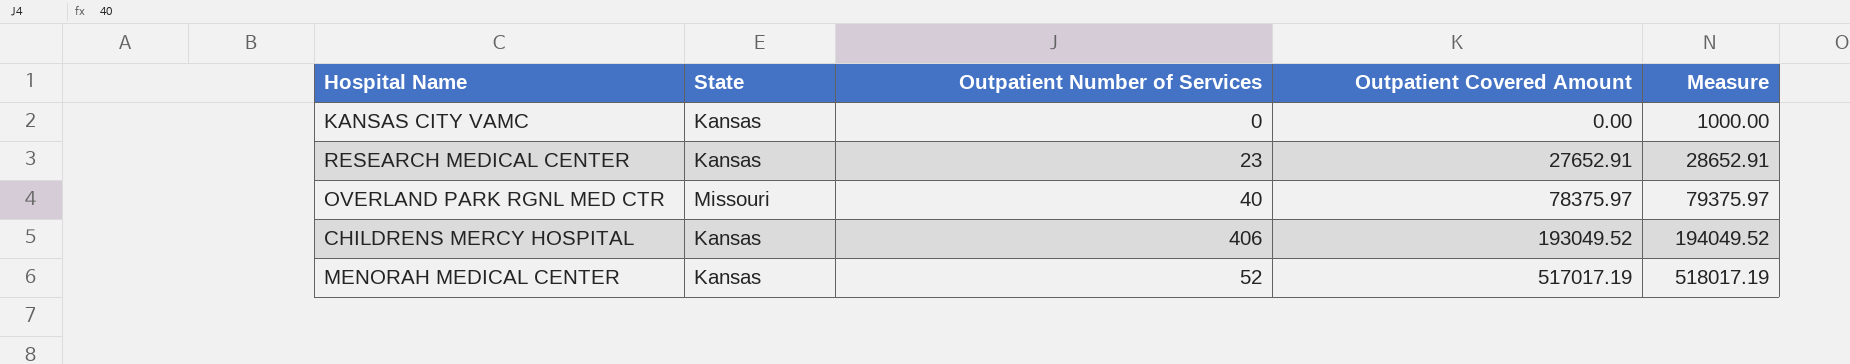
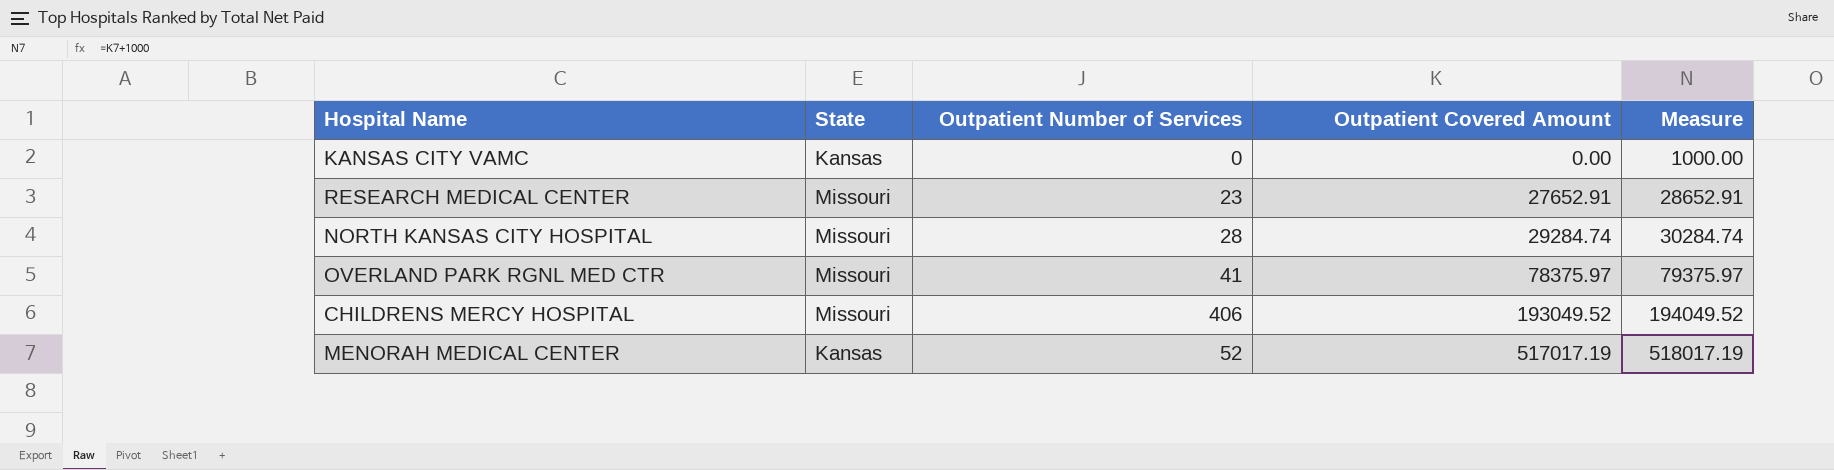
RESEARCH MEDICAL CENTER | State: Kansas -> Missouri
row NORTH KANSAS CITY HOSPITAL: none -> Missouri | 28 | 29284.74 | 30284.74
OVERLAND PARK RGNL MED CTR | Outpatient Number of Services: 40 -> 41
CHILDRENS MERCY HOSPITAL | State: Kansas -> Missouri

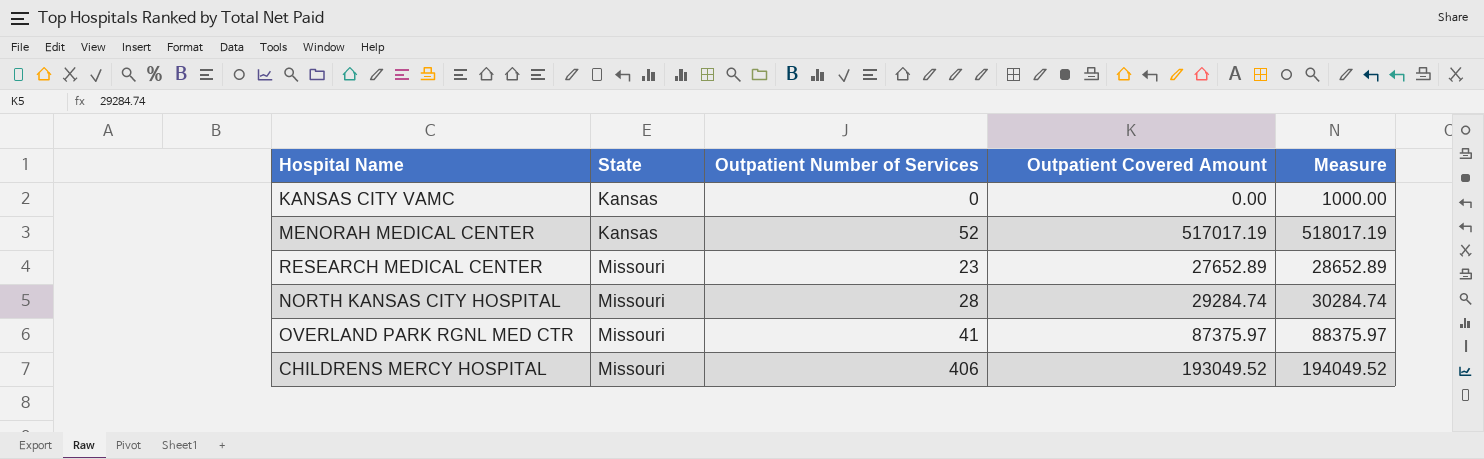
row order: Outpatient Covered Amount ascending -> State ascending
RESEARCH MEDICAL CENTER | Outpatient Covered Amount: 27652.91 -> 27652.89
RESEARCH MEDICAL CENTER | Measure: 28652.91 -> 28652.89
OVERLAND PARK RGNL MED CTR | Outpatient Covered Amount: 78375.97 -> 87375.97
OVERLAND PARK RGNL MED CTR | Measure: 79375.97 -> 88375.97

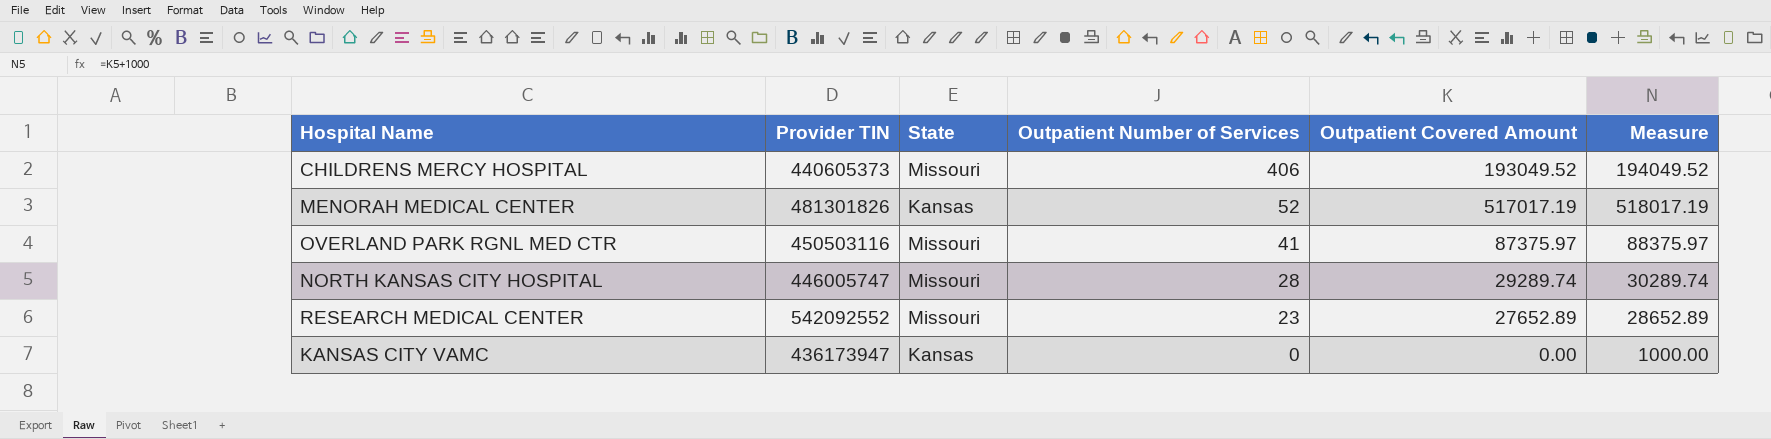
row order: State ascending -> Outpatient Number of Services descending
column Provider TIN | position: none -> 2
NORTH KANSAS CITY HOSPITAL | Outpatient Covered Amount: 29284.74 -> 29289.74
NORTH KANSAS CITY HOSPITAL | Measure: 30284.74 -> 30289.74

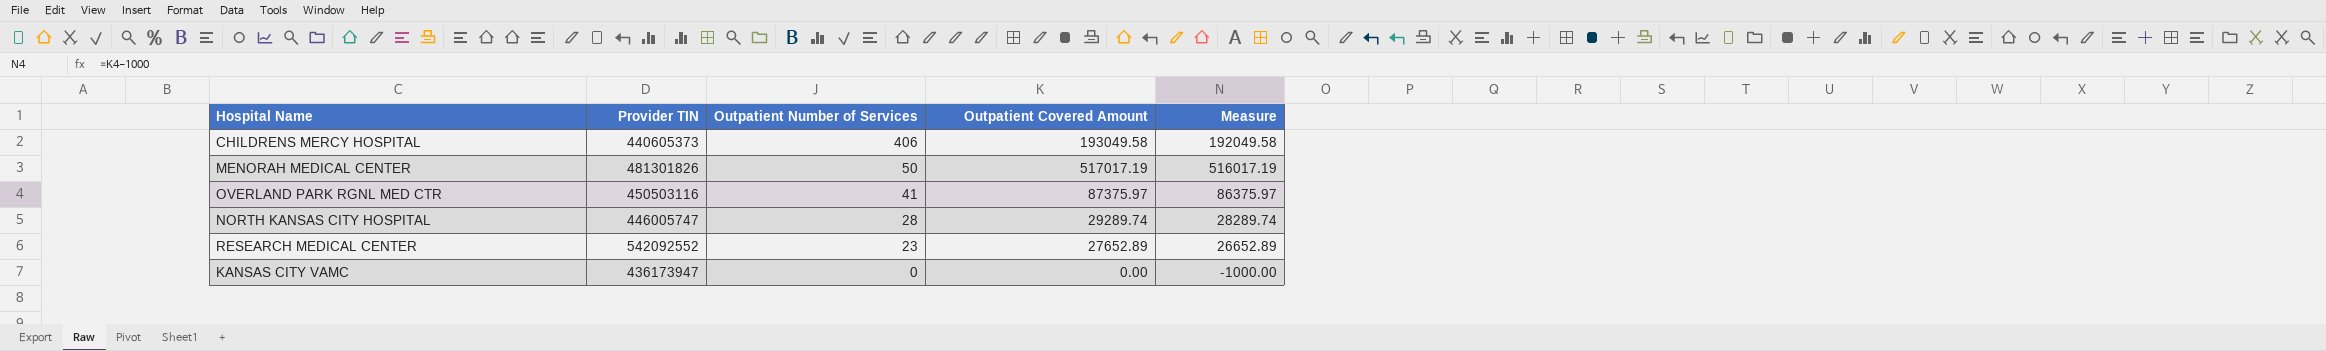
column State | position: 3 -> none
column Measure | formula: [Outpatient Covered Amount] + 1000 -> [Outpatient Covered Amount] - 1000
CHILDRENS MERCY HOSPITAL | Outpatient Covered Amount: 193049.52 -> 193049.58
MENORAH MEDICAL CENTER | Outpatient Number of Services: 52 -> 50

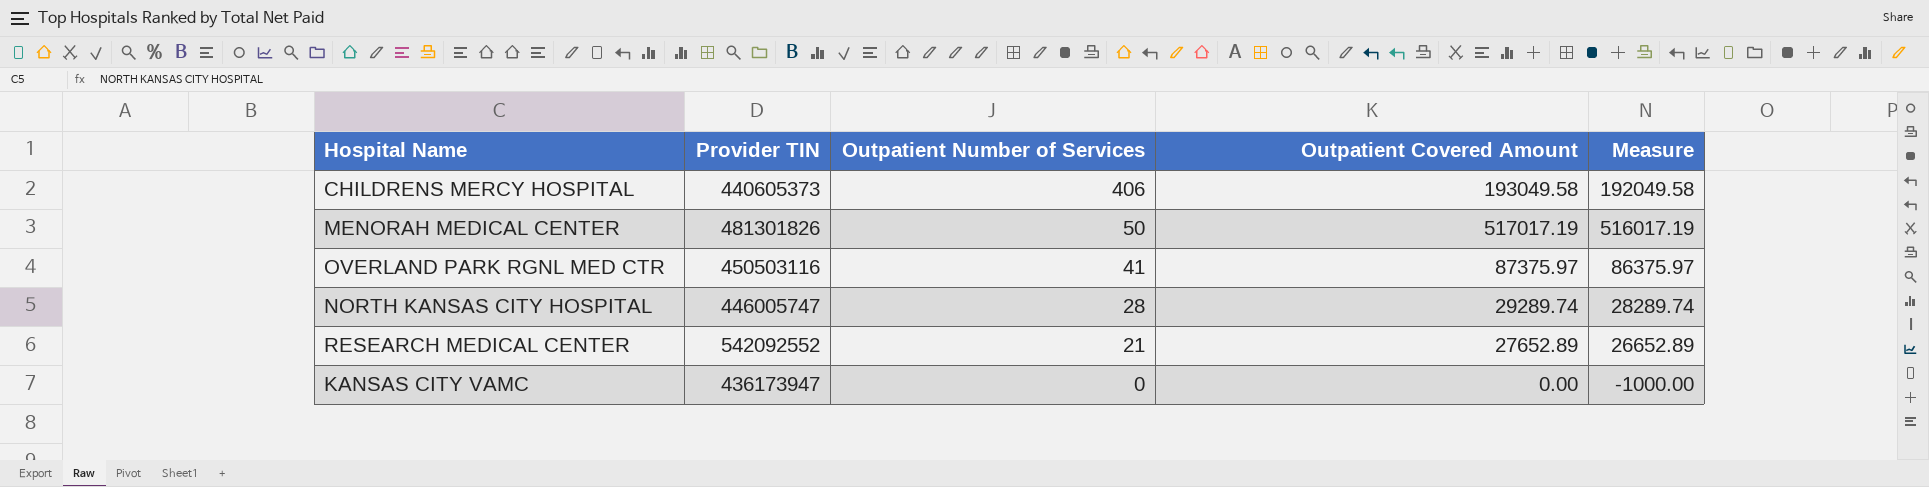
RESEARCH MEDICAL CENTER | Outpatient Number of Services: 23 -> 21

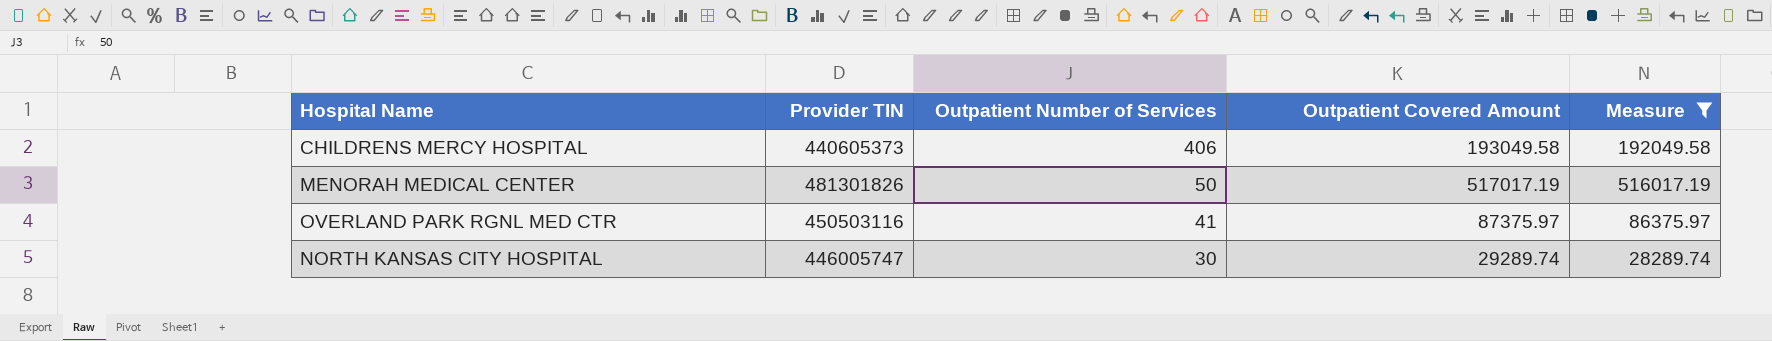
filter: none -> Measure >= 28289.74
NORTH KANSAS CITY HOSPITAL | Outpatient Number of Services: 28 -> 30

